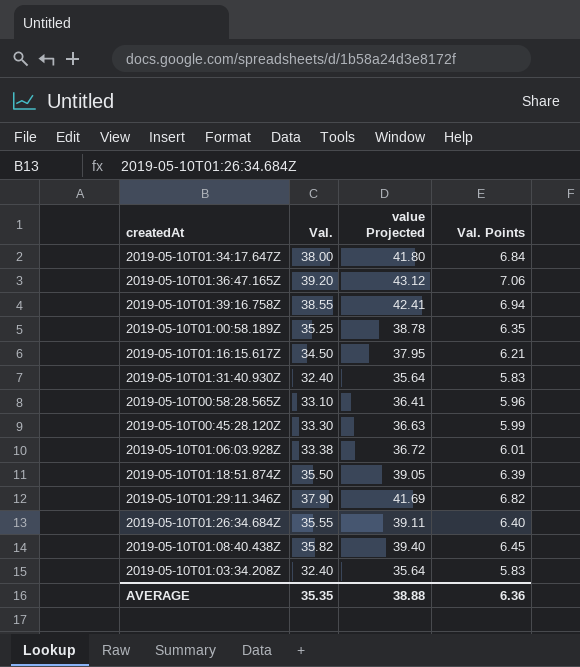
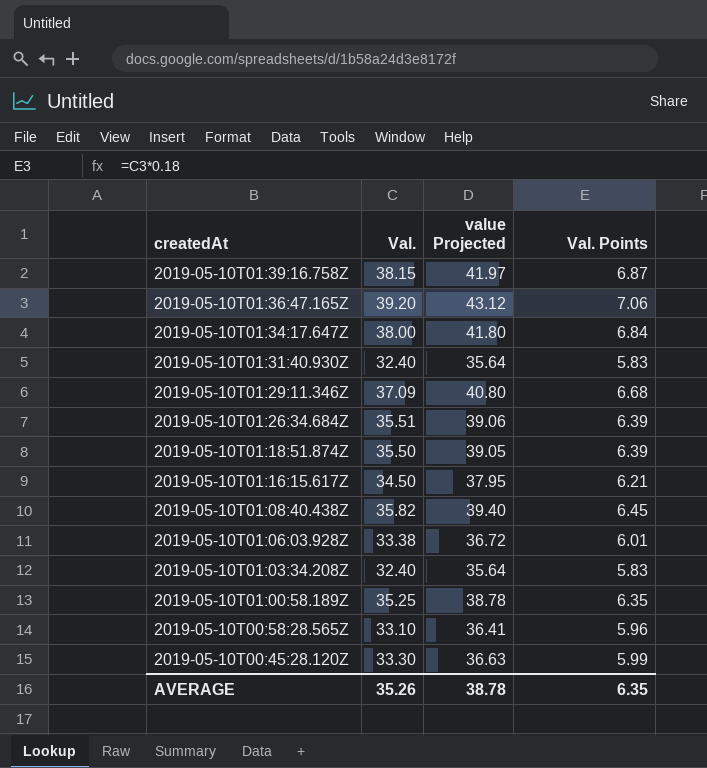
row order: none -> createdAt descending
2019-05-10T01:39:16.758Z | Val.: 38.55 -> 38.15
2019-05-10T01:39:16.758Z | value Projected: 42.41 -> 41.97
2019-05-10T01:39:16.758Z | Val. Points: 6.94 -> 6.87
2019-05-10T01:29:11.346Z | Val.: 37.90 -> 37.09
2019-05-10T01:29:11.346Z | value Projected: 41.69 -> 40.80
2019-05-10T01:29:11.346Z | Val. Points: 6.82 -> 6.68
2019-05-10T01:26:34.684Z | Val.: 35.55 -> 35.51
2019-05-10T01:26:34.684Z | value Projected: 39.11 -> 39.06
2019-05-10T01:26:34.684Z | Val. Points: 6.40 -> 6.39
AVERAGE | Val.: 35.35 -> 35.26
AVERAGE | value Projected: 38.88 -> 38.78
AVERAGE | Val. Points: 6.36 -> 6.35

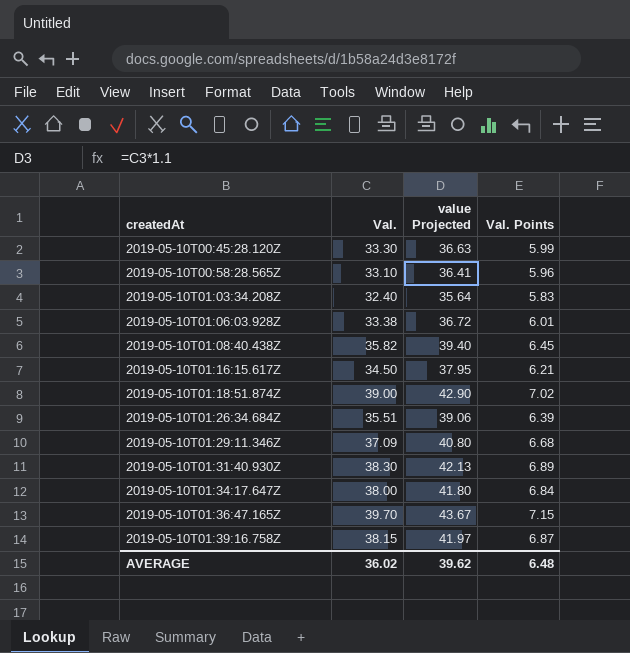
row order: createdAt descending -> createdAt ascending
row 2019-05-10T01:00:58.189Z: 35.25 | 38.78 | 6.35 -> none
2019-05-10T01:18:51.874Z | Val.: 35.50 -> 39.00
2019-05-10T01:18:51.874Z | value Projected: 39.05 -> 42.90
2019-05-10T01:18:51.874Z | Val. Points: 6.39 -> 7.02
2019-05-10T01:31:40.930Z | Val.: 32.40 -> 38.30
2019-05-10T01:31:40.930Z | value Projected: 35.64 -> 42.13
2019-05-10T01:31:40.930Z | Val. Points: 5.83 -> 6.89
2019-05-10T01:36:47.165Z | Val.: 39.20 -> 39.70
2019-05-10T01:36:47.165Z | value Projected: 43.12 -> 43.67
2019-05-10T01:36:47.165Z | Val. Points: 7.06 -> 7.15
AVERAGE | Val.: 35.26 -> 36.02
AVERAGE | value Projected: 38.78 -> 39.62
AVERAGE | Val. Points: 6.35 -> 6.48

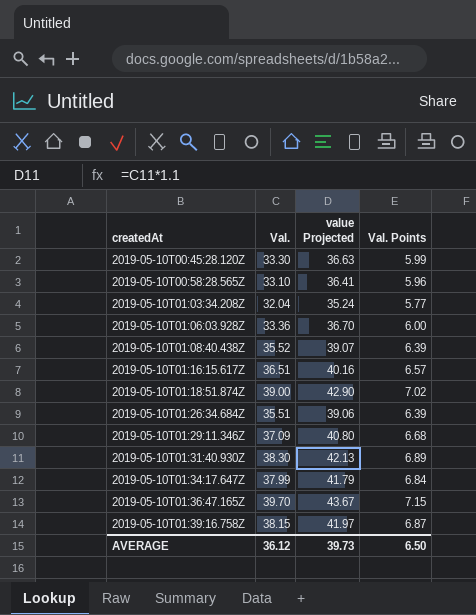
2019-05-10T01:03:34.208Z | Val.: 32.40 -> 32.04
2019-05-10T01:03:34.208Z | value Projected: 35.64 -> 35.24
2019-05-10T01:03:34.208Z | Val. Points: 5.83 -> 5.77
2019-05-10T01:06:03.928Z | Val.: 33.38 -> 33.36
2019-05-10T01:06:03.928Z | value Projected: 36.72 -> 36.70
2019-05-10T01:06:03.928Z | Val. Points: 6.01 -> 6.00
2019-05-10T01:08:40.438Z | Val.: 35.82 -> 35.52
2019-05-10T01:08:40.438Z | value Projected: 39.40 -> 39.07
2019-05-10T01:08:40.438Z | Val. Points: 6.45 -> 6.39
2019-05-10T01:16:15.617Z | Val.: 34.50 -> 36.51
2019-05-10T01:16:15.617Z | value Projected: 37.95 -> 40.16
2019-05-10T01:16:15.617Z | Val. Points: 6.21 -> 6.57
2019-05-10T01:34:17.647Z | Val.: 38.00 -> 37.99
2019-05-10T01:34:17.647Z | value Projected: 41.80 -> 41.79
AVERAGE | Val.: 36.02 -> 36.12
AVERAGE | value Projected: 39.62 -> 39.73
AVERAGE | Val. Points: 6.48 -> 6.50

